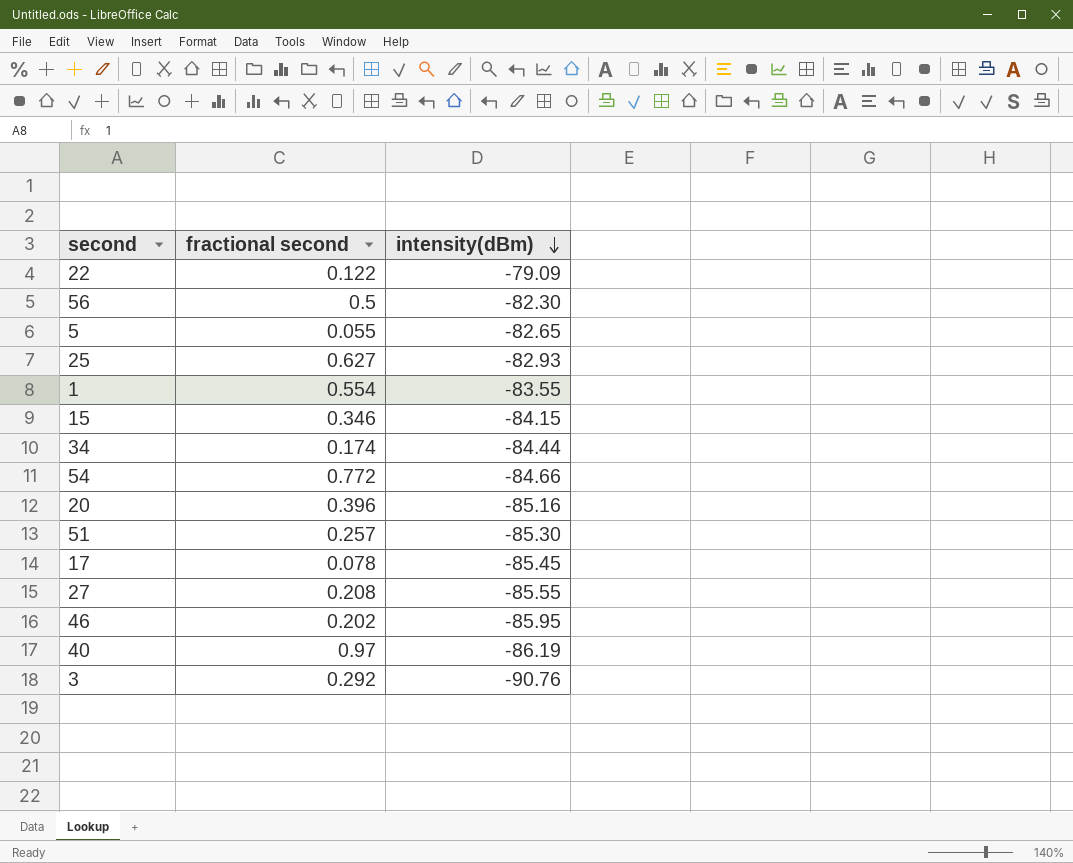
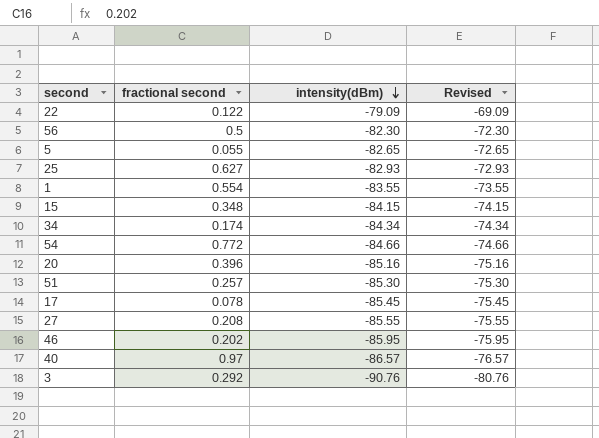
column Revised | formula: none -> [intensity(dBm)] + 10
15 | fractional second: 0.346 -> 0.348
34 | intensity(dBm): -84.44 -> -84.34
40 | intensity(dBm): -86.19 -> -86.57

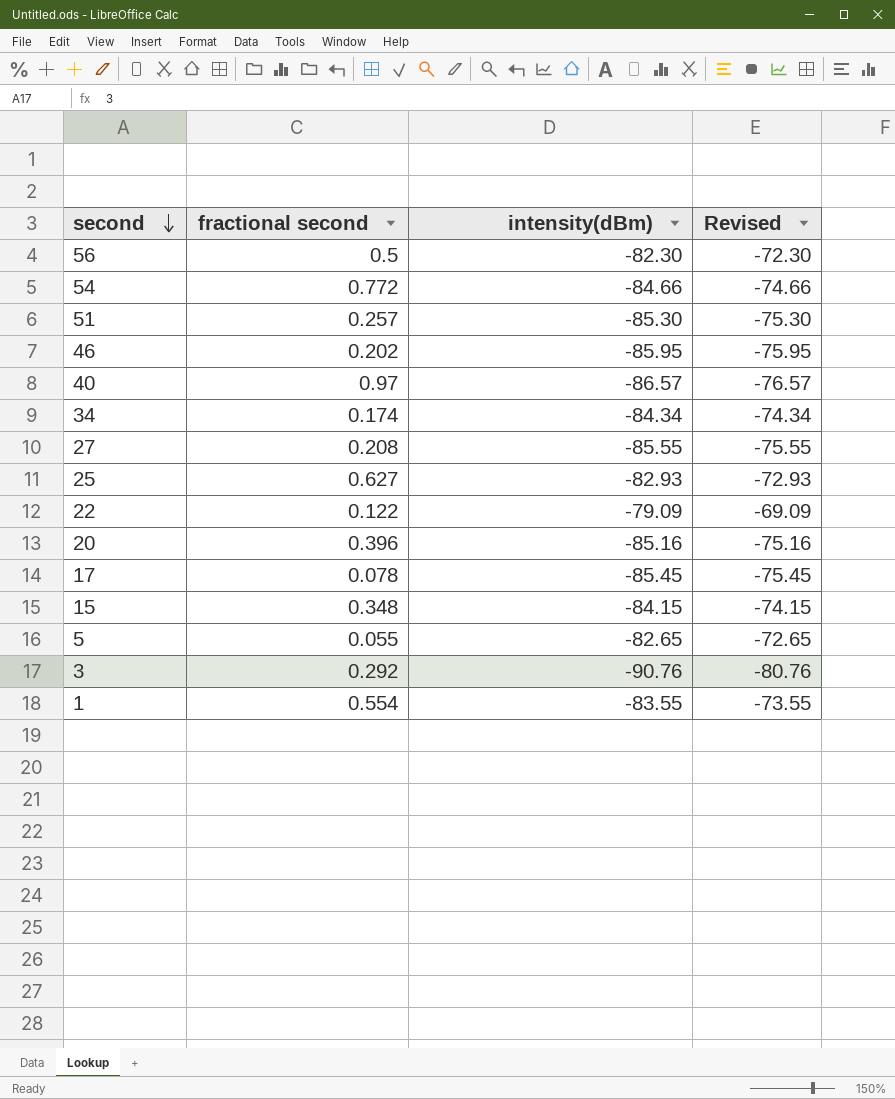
row order: intensity(dBm) descending -> second descending

